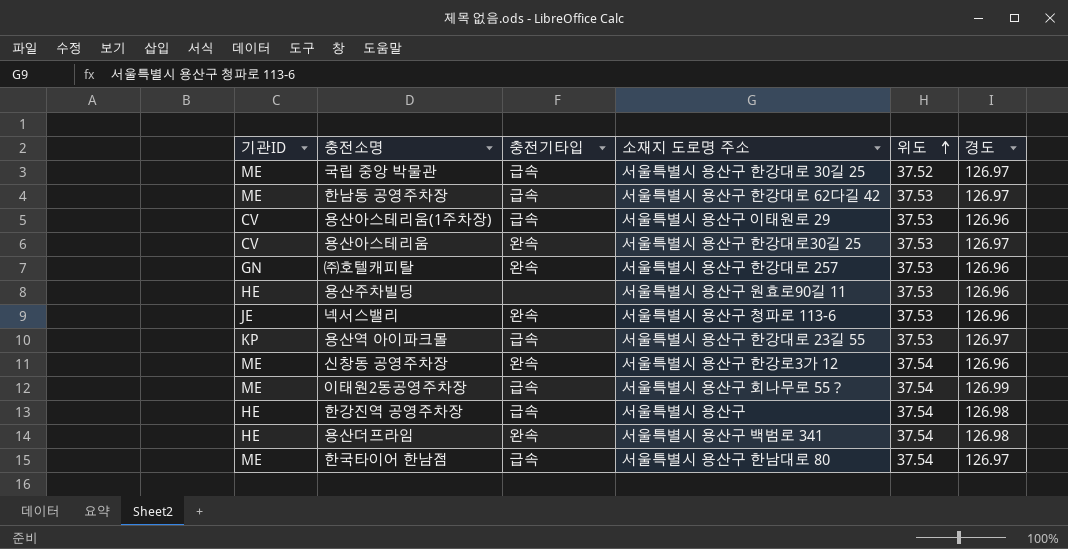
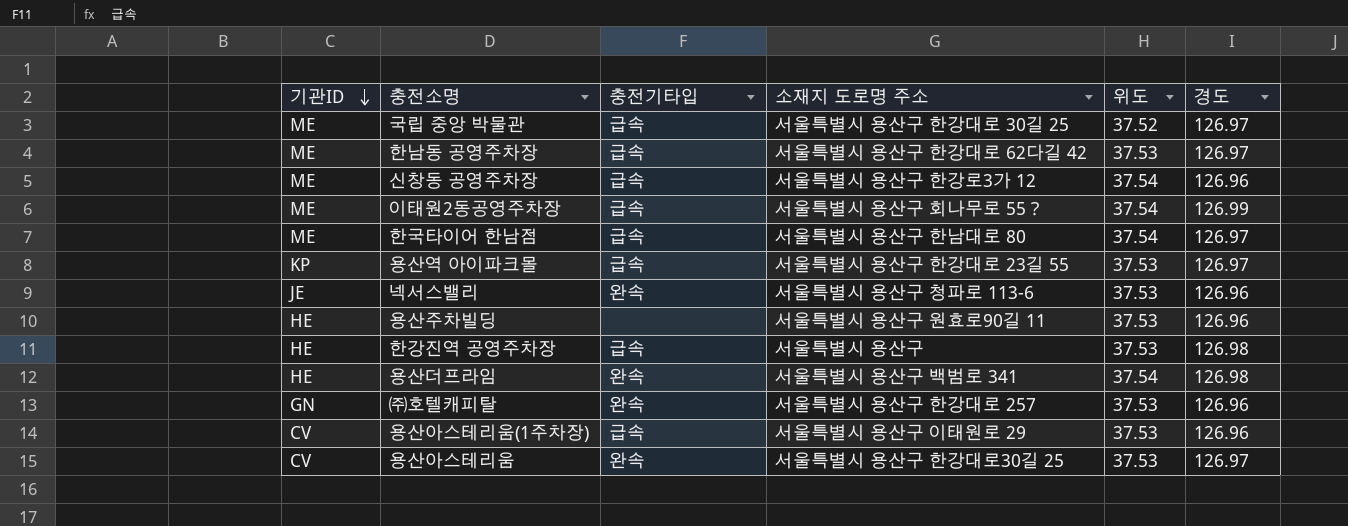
row order: 위도 ascending -> 기관ID descending
신창동 공영주차장 | 충전기타입: 완속 -> 급속
한강진역 공영주차장 | 위도: 37.54 -> 37.53

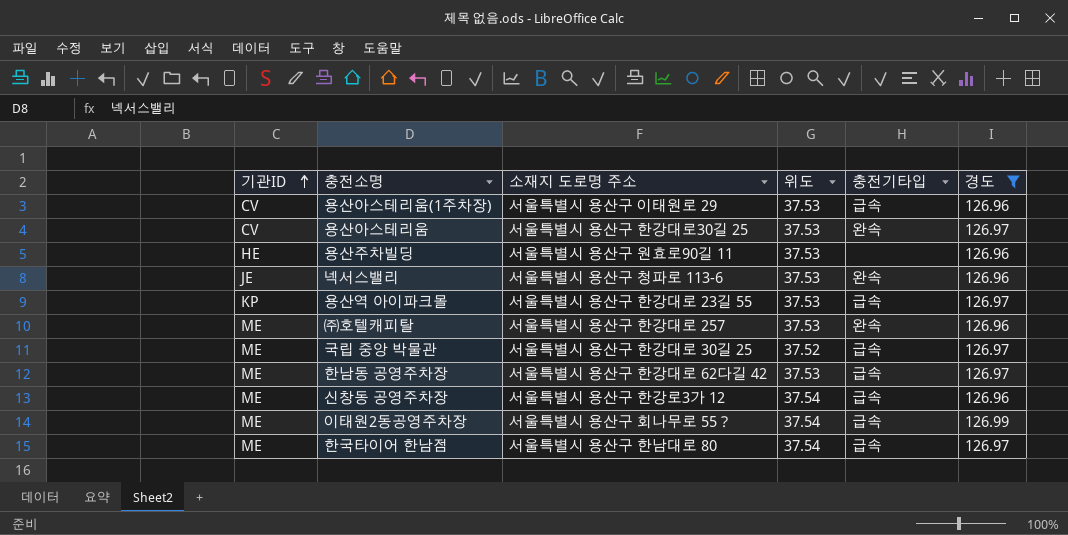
filter: none -> 경도 != 126.98
row order: 기관ID descending -> 기관ID ascending
column 충전기타입 | position: 3 -> 5
㈜호텔캐피탈 | 기관ID: GN -> ME

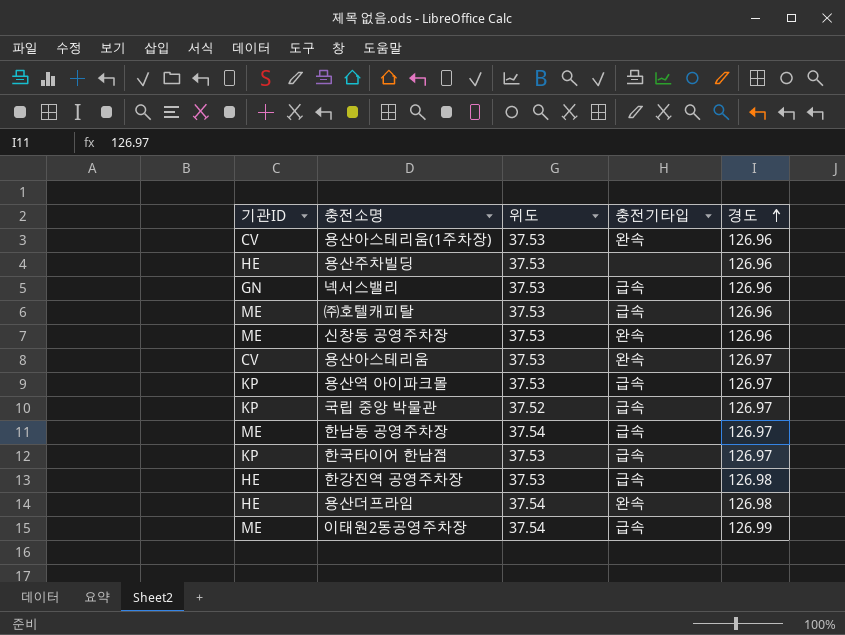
filter: 경도 != 126.98 -> none
row order: 기관ID ascending -> 경도 ascending
column 소재지 도로명 주소 | position: 3 -> none
용산아스테리움(1주차장) | 충전기타입: 급속 -> 완속
넥서스밸리 | 기관ID: JE -> GN
넥서스밸리 | 충전기타입: 완속 -> 급속
㈜호텔캐피탈 | 충전기타입: 완속 -> 급속
신창동 공영주차장 | 위도: 37.54 -> 37.53
신창동 공영주차장 | 충전기타입: 급속 -> 완속
국립 중앙 박물관 | 기관ID: ME -> KP
한남동 공영주차장 | 위도: 37.53 -> 37.54
한국타이어 한남점 | 기관ID: ME -> KP
한국타이어 한남점 | 위도: 37.54 -> 37.53

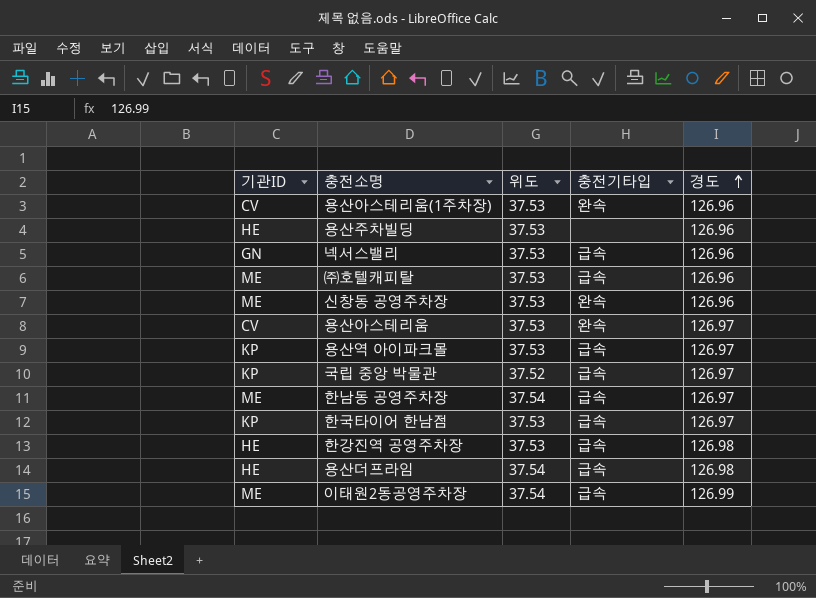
용산더프라임 | 충전기타입: 완속 -> 급속

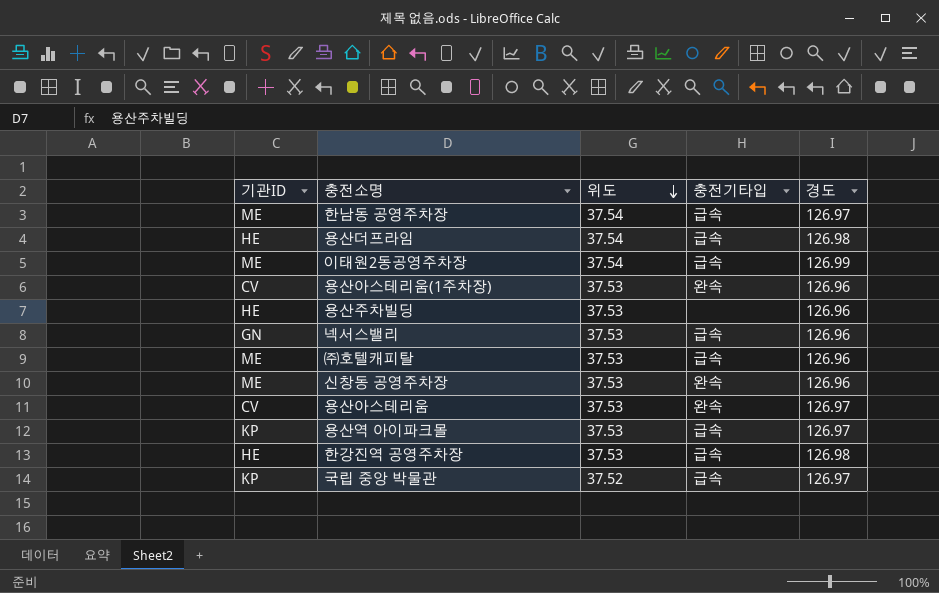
row order: 경도 ascending -> 위도 descending
row 한국타이어 한남점: KP | 37.53 | 급속 | 126.97 -> none

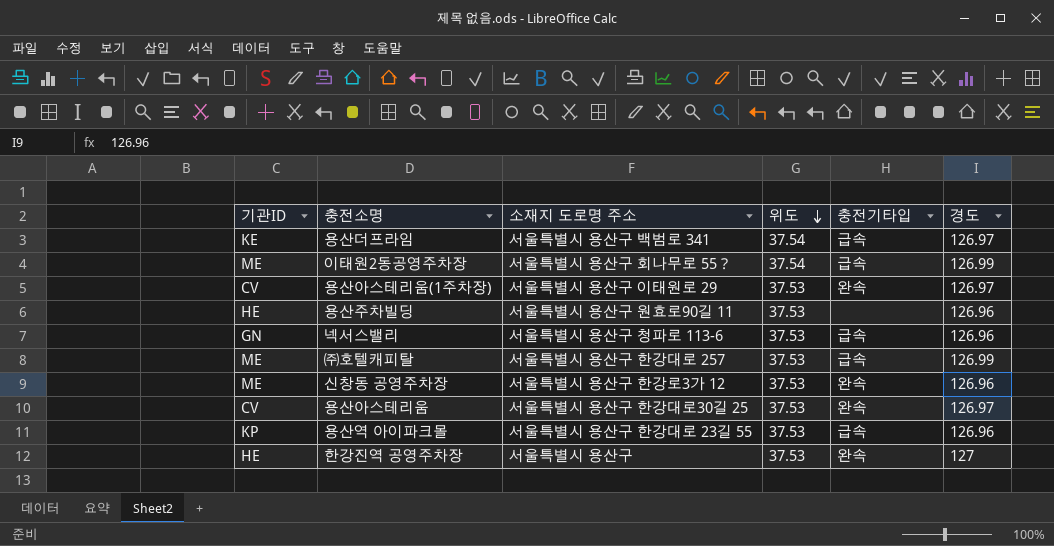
column 소재지 도로명 주소 | position: none -> 3
row 한남동 공영주차장: ME | 37.54 | 급속 | 126.97 -> none
row 국립 중앙 박물관: KP | 37.52 | 급속 | 126.97 -> none
용산더프라임 | 기관ID: HE -> KE
용산더프라임 | 경도: 126.98 -> 126.97
용산아스테리움(1주차장) | 경도: 126.96 -> 126.97
㈜호텔캐피탈 | 경도: 126.96 -> 126.99
용산역 아이파크몰 | 경도: 126.97 -> 126.96
한강진역 공영주차장 | 충전기타입: 급속 -> 완속
한강진역 공영주차장 | 경도: 126.98 -> 127

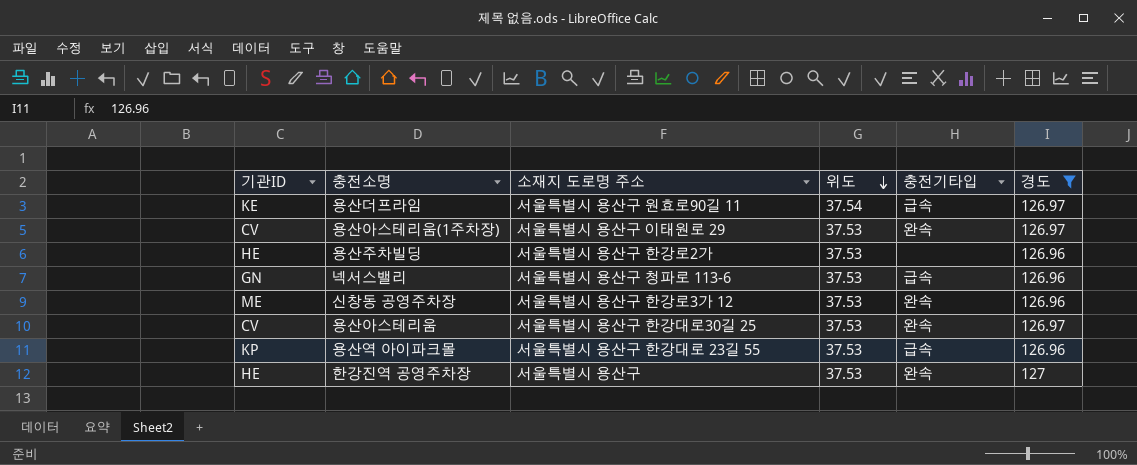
filter: none -> 경도 != 126.99
용산더프라임 | 소재지 도로명 주소: 서울특별시 용산구 백범로 341 -> 서울특별시 용산구 원효로90길 11
용산주차빌딩 | 소재지 도로명 주소: 서울특별시 용산구 원효로90길 11 -> 서울특별시 용산구 한강로2가

